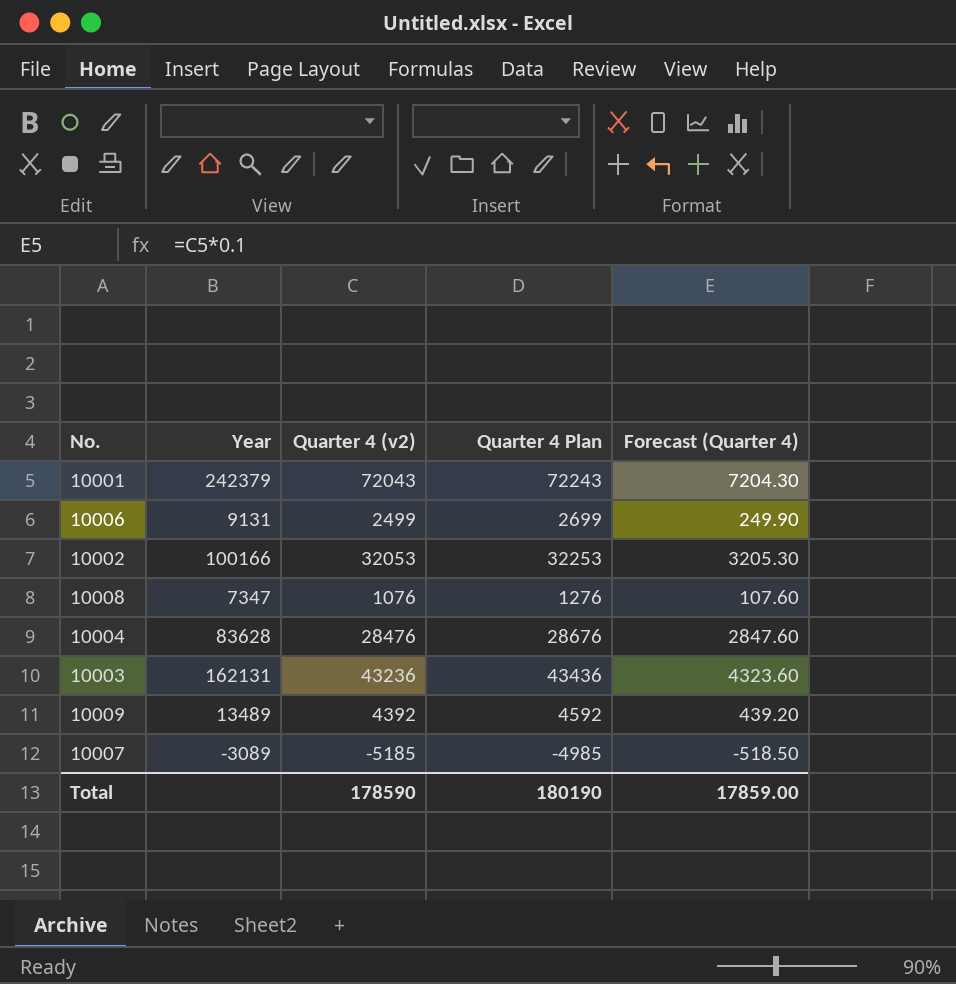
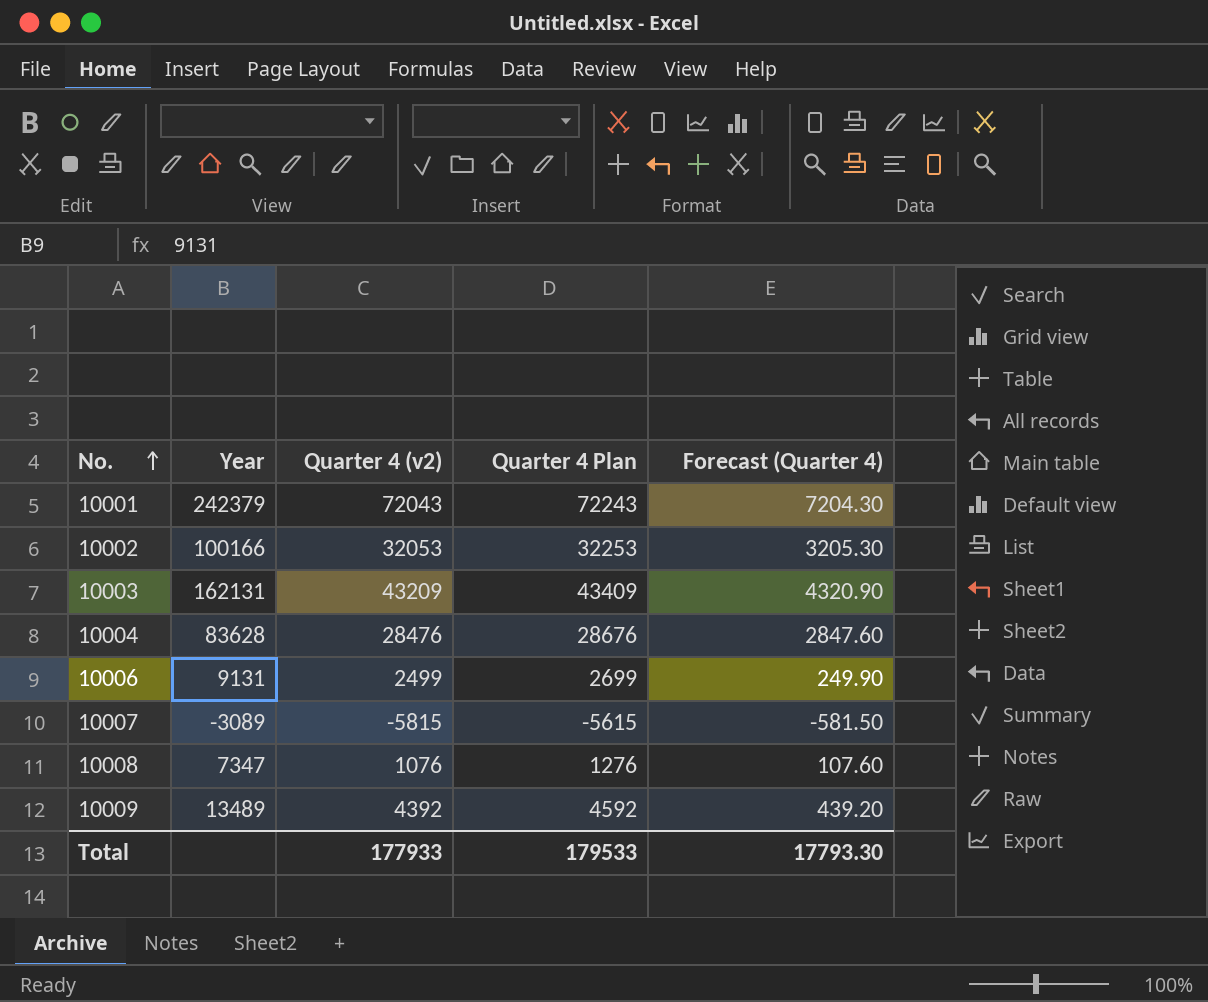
row order: none -> No. ascending
10003 | Quarter 4 (v2): 43236 -> 43209
10003 | Quarter 4 Plan: 43436 -> 43409
10003 | Forecast (Quarter 4): 4323.60 -> 4320.90
10007 | Quarter 4 (v2): -5185 -> -5815
10007 | Quarter 4 Plan: -4985 -> -5615
10007 | Forecast (Quarter 4): -518.50 -> -581.50
Total | Quarter 4 (v2): 178590 -> 177933
Total | Quarter 4 Plan: 180190 -> 179533
Total | Forecast (Quarter 4): 17859.00 -> 17793.30

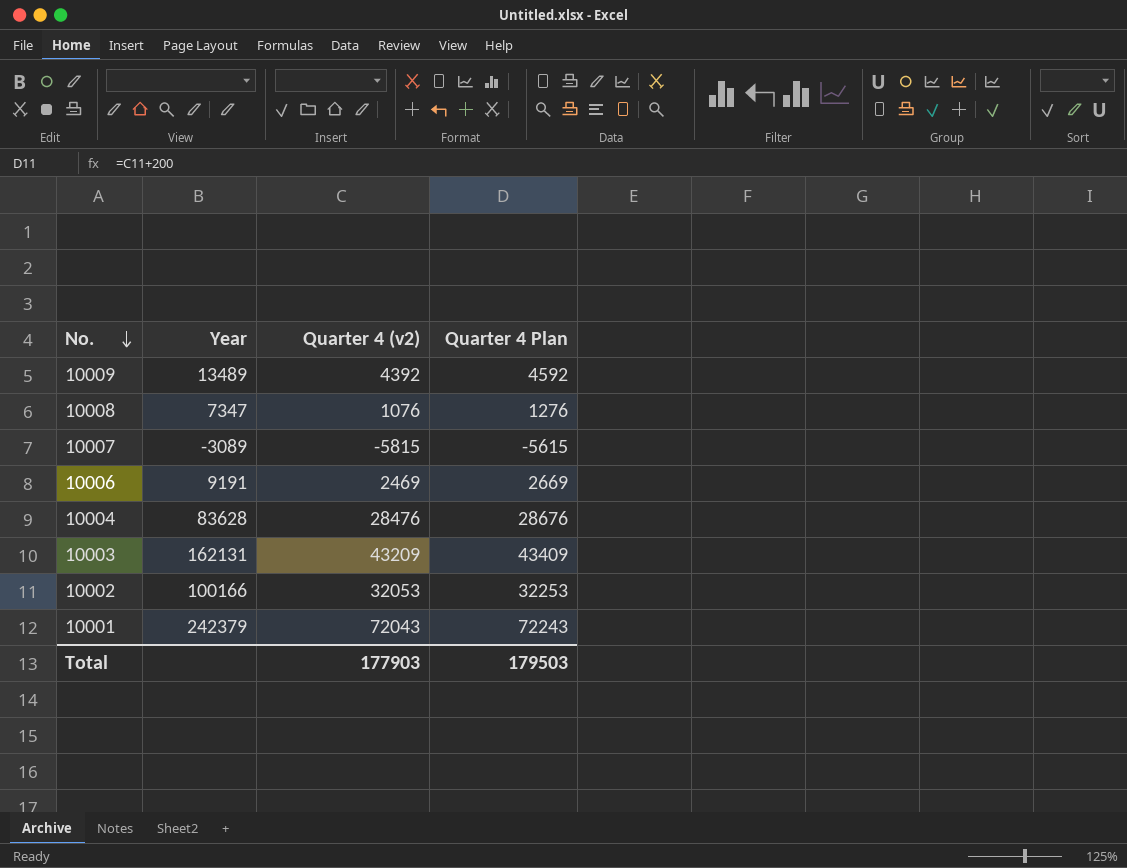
row order: No. ascending -> No. descending
column Forecast (Quarter 4) | formula: [Quarter 4 (v2)] * 0.1 -> none
10006 | Year: 9131 -> 9191
10006 | Quarter 4 (v2): 2499 -> 2469
10006 | Quarter 4 Plan: 2699 -> 2669
Total | Quarter 4 (v2): 177933 -> 177903
Total | Quarter 4 Plan: 179533 -> 179503

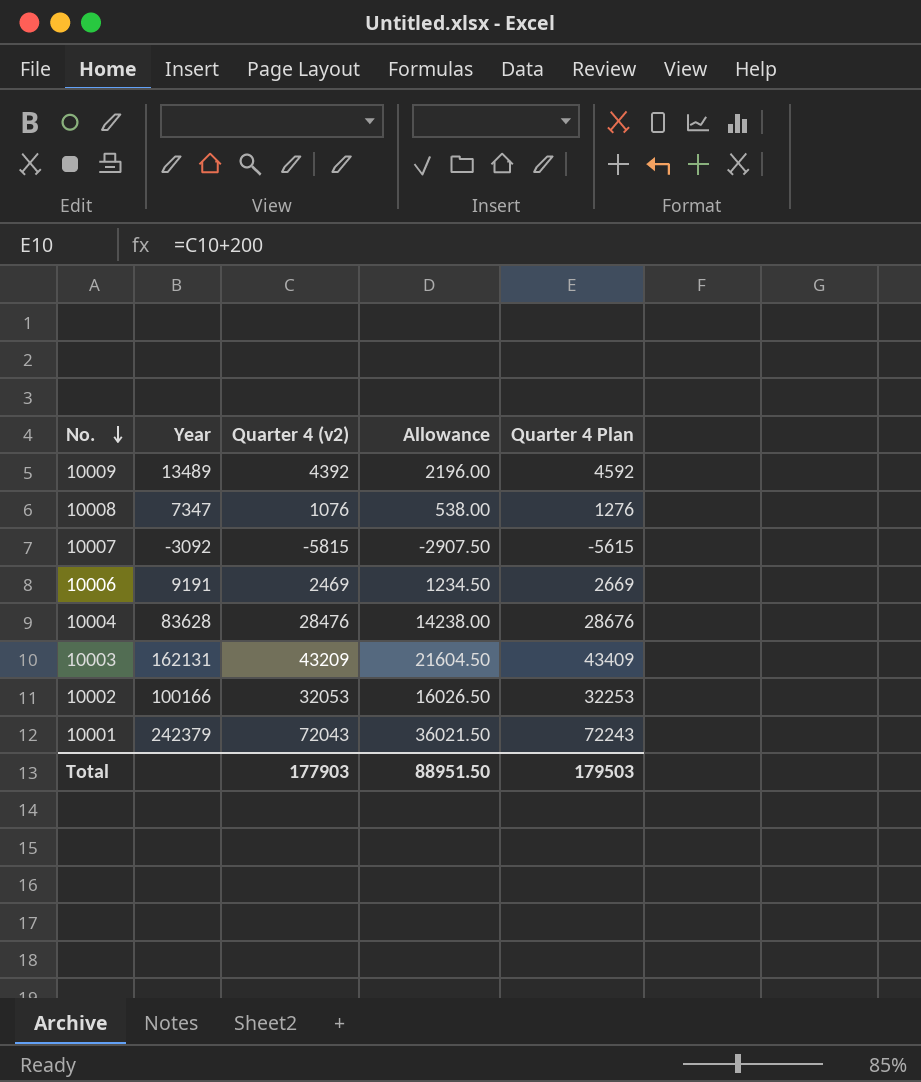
column Allowance | formula: none -> [Quarter 4 (v2)] * 0.5
10007 | Year: -3089 -> -3092

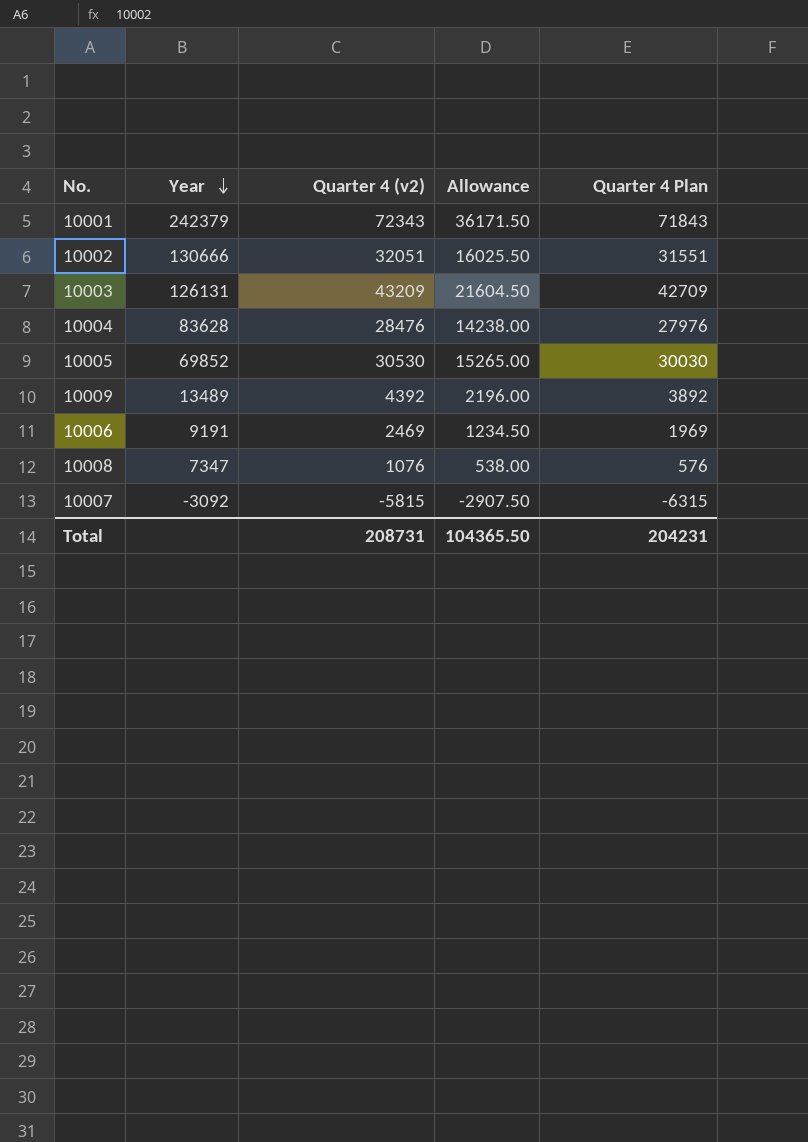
row order: No. descending -> Year descending
column Quarter 4 Plan | formula: [Quarter 4 (v2)] + 200 -> [Quarter 4 (v2)] - 500
10001 | Quarter 4 (v2): 72043 -> 72343
10001 | Allowance: 36021.50 -> 36171.50
10002 | Year: 100166 -> 130666
10002 | Quarter 4 (v2): 32053 -> 32051
10002 | Allowance: 16026.50 -> 16025.50
10003 | Year: 162131 -> 126131
row 10005: none -> 69852 | 30530 | 15265.00 | 30030
Total | Quarter 4 (v2): 177903 -> 208731
Total | Allowance: 88951.50 -> 104365.50
Total | Quarter 4 Plan: 179503 -> 204231

